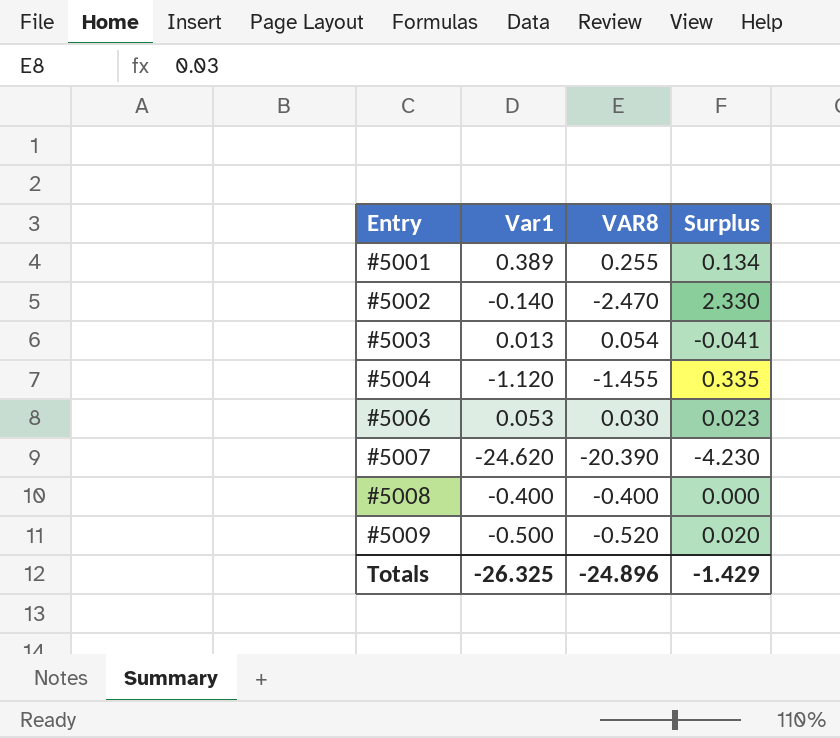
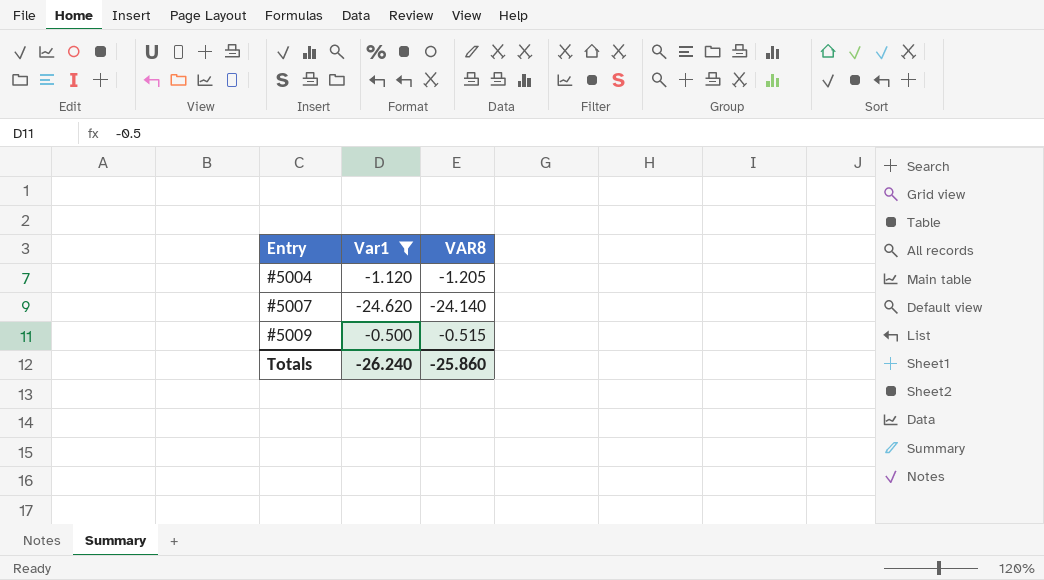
filter: none -> Var1 <= -0.500
column Surplus | formula: [Var1] - [VAR8] -> none
#5004 | VAR8: -1.455 -> -1.205
#5007 | VAR8: -20.390 -> -24.140
#5009 | VAR8: -0.520 -> -0.515
Totals | Var1: -26.325 -> -26.240
Totals | VAR8: -24.896 -> -25.860

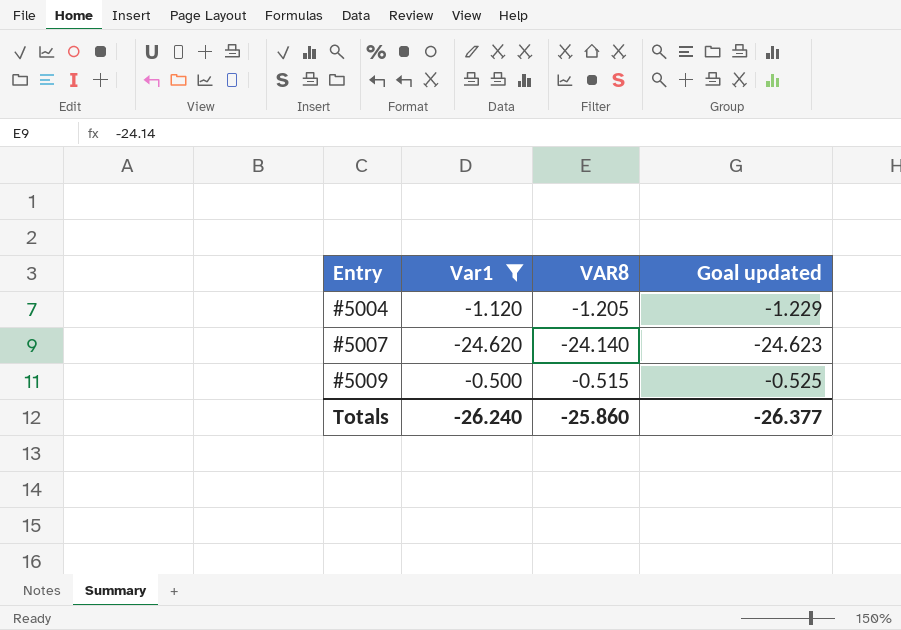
column Goal updated | formula: none -> [VAR8] * 1.02

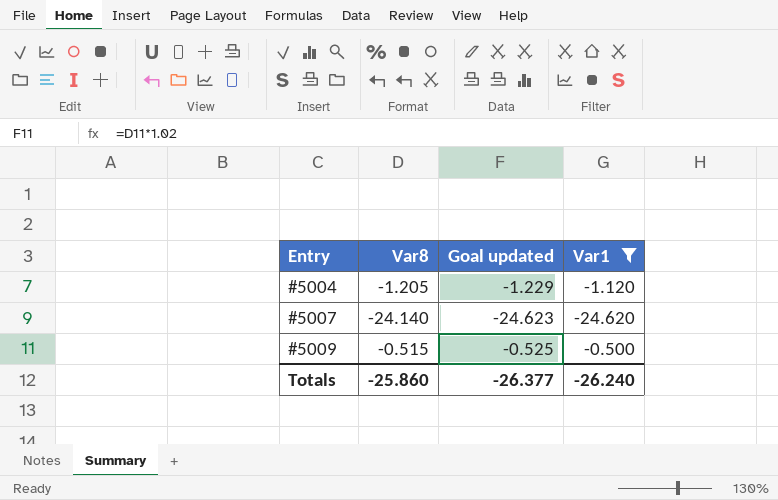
column name: VAR8 -> Var8
column Var1 | position: 2 -> 4

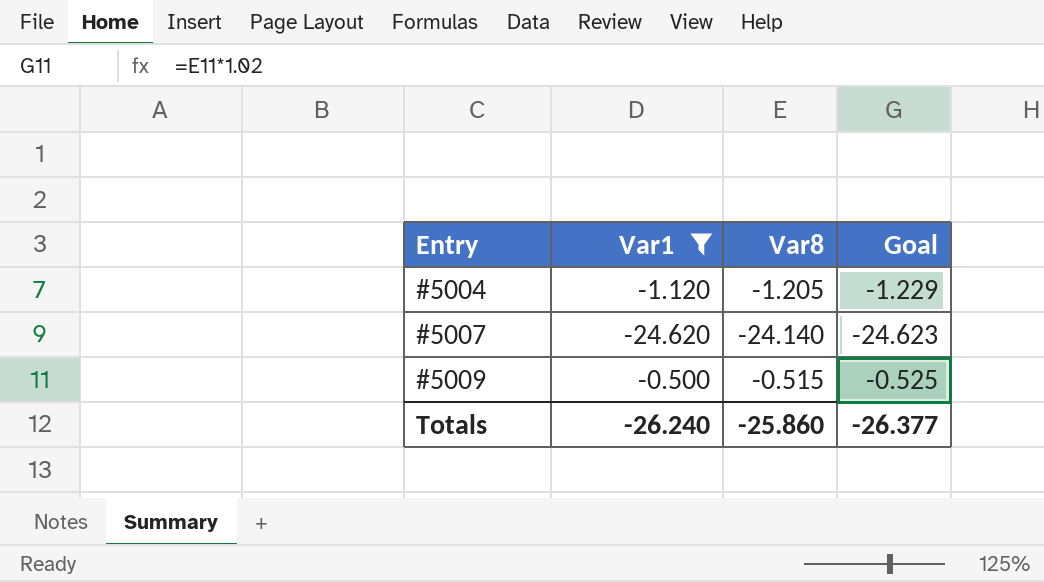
column Var1 | position: 4 -> 2
column name: Goal updated -> Goal

